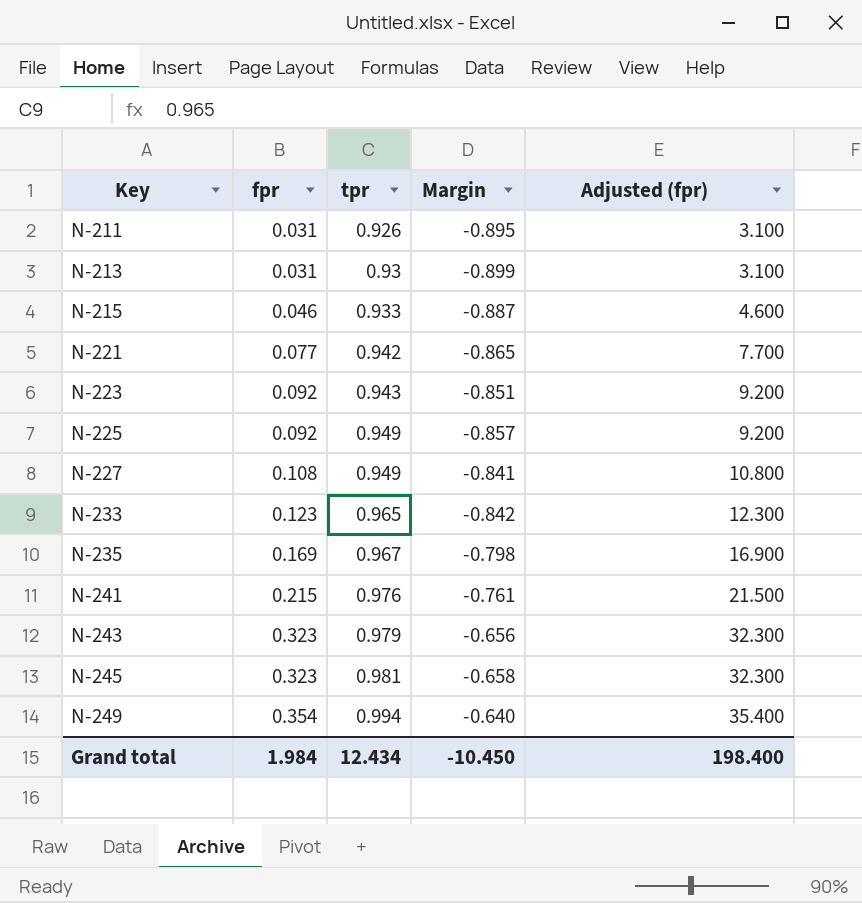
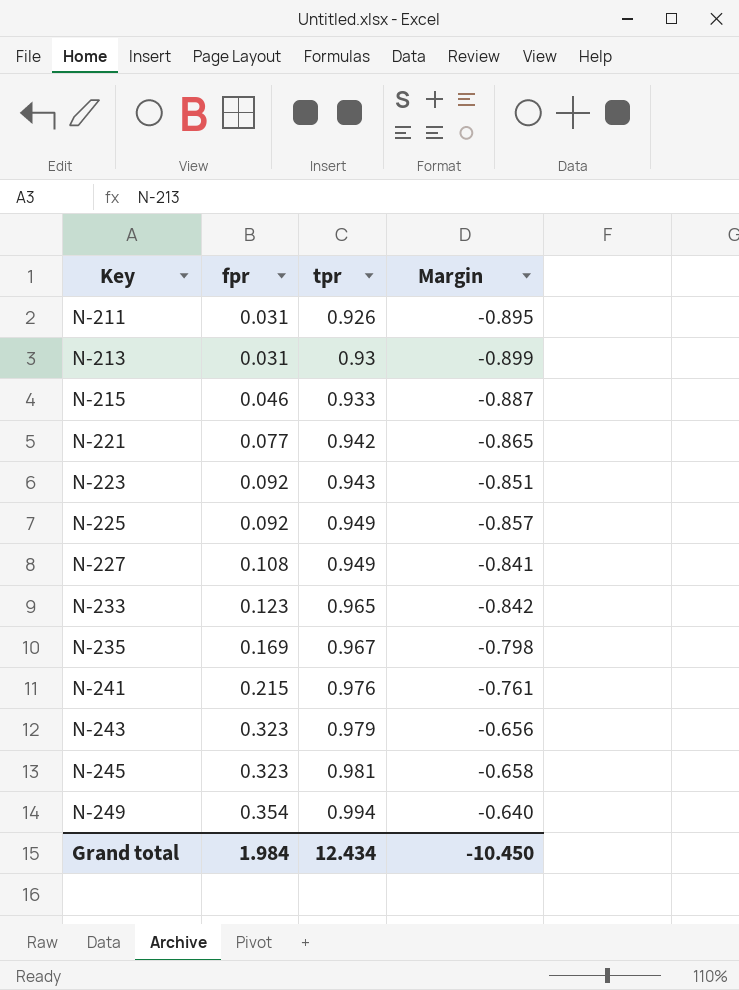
column Adjusted (fpr) | formula: [fpr] * 100 -> none

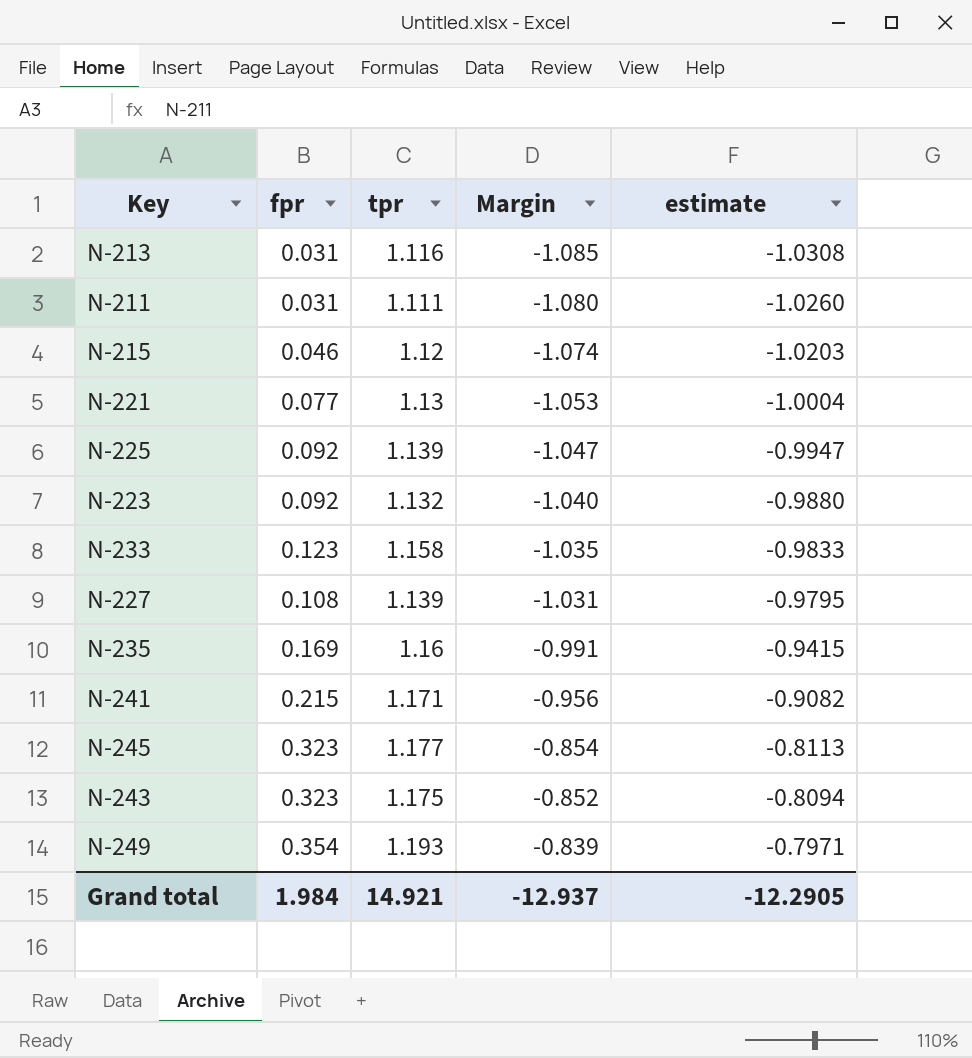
row order: Key ascending -> Margin ascending
column estimate | formula: none -> [Margin] * 0.95
N-213 | tpr: 0.93 -> 1.116
N-213 | Margin: -0.899 -> -1.085
N-211 | tpr: 0.926 -> 1.111
N-211 | Margin: -0.895 -> -1.080
N-215 | tpr: 0.933 -> 1.12
N-215 | Margin: -0.887 -> -1.074
N-221 | tpr: 0.942 -> 1.13
N-221 | Margin: -0.865 -> -1.053
N-225 | tpr: 0.949 -> 1.139
N-225 | Margin: -0.857 -> -1.047
N-223 | tpr: 0.943 -> 1.132
N-223 | Margin: -0.851 -> -1.040
N-233 | tpr: 0.965 -> 1.158
N-233 | Margin: -0.842 -> -1.035
N-227 | tpr: 0.949 -> 1.139
N-227 | Margin: -0.841 -> -1.031
N-235 | tpr: 0.967 -> 1.16
N-235 | Margin: -0.798 -> -0.991
N-241 | tpr: 0.976 -> 1.171
N-241 | Margin: -0.761 -> -0.956
N-245 | tpr: 0.981 -> 1.177
N-245 | Margin: -0.658 -> -0.854
N-243 | tpr: 0.979 -> 1.175
N-243 | Margin: -0.656 -> -0.852
N-249 | tpr: 0.994 -> 1.193
N-249 | Margin: -0.640 -> -0.839
Grand total | tpr: 12.434 -> 14.921
Grand total | Margin: -10.450 -> -12.937

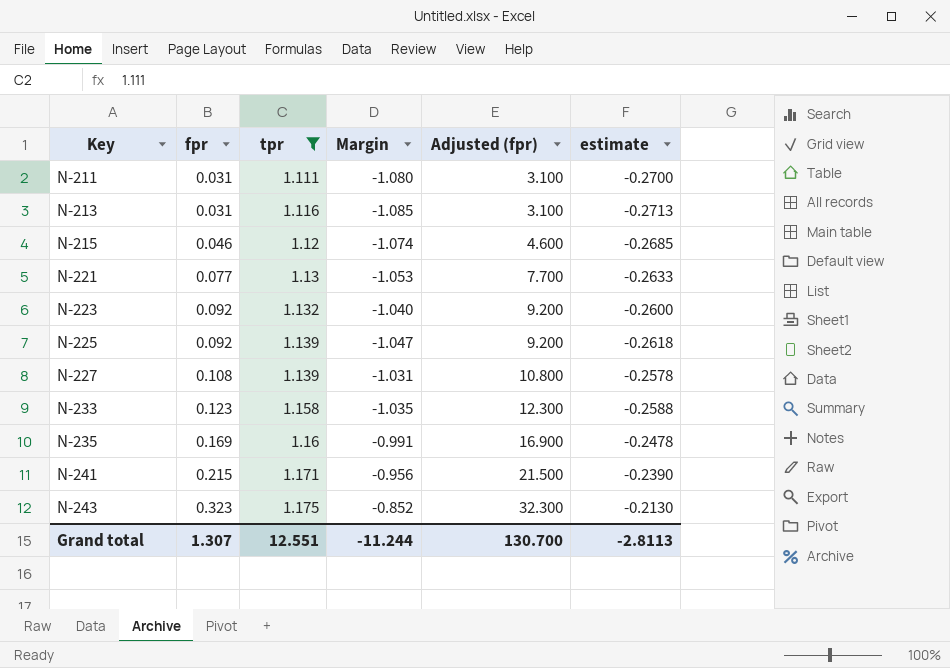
filter: none -> tpr <= 1.175
row order: Margin ascending -> Key ascending
column Adjusted (fpr) | formula: none -> [fpr] * 100
column estimate | formula: [Margin] * 0.95 -> [Margin] * 0.25
Grand total | fpr: 1.984 -> 1.307
Grand total | tpr: 14.921 -> 12.551
Grand total | Margin: -12.937 -> -11.244
Grand total | estimate: -12.2905 -> -2.8113

